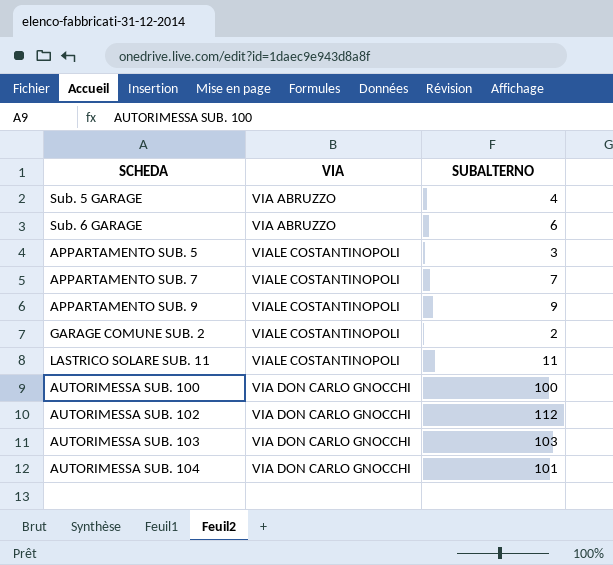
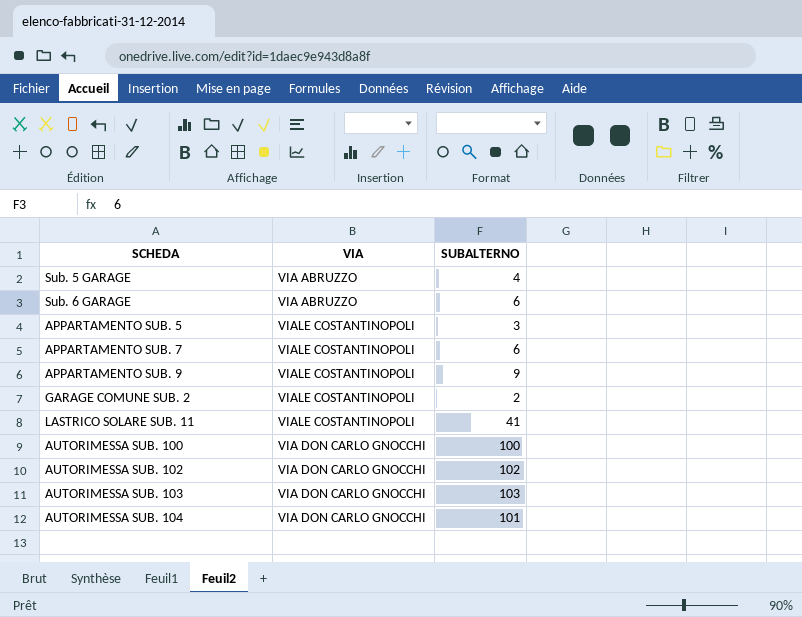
APPARTAMENTO SUB. 7 | SUBALTERNO: 7 -> 6
LASTRICO SOLARE SUB. 11 | SUBALTERNO: 11 -> 41
AUTORIMESSA SUB. 102 | SUBALTERNO: 112 -> 102

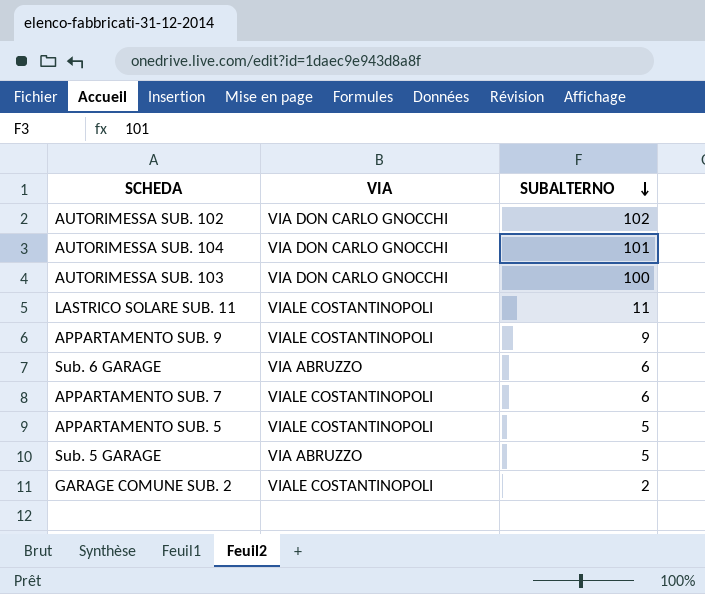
row order: none -> SUBALTERNO descending
row AUTORIMESSA SUB. 100: VIA DON CARLO GNOCCHI | 100 -> none
AUTORIMESSA SUB. 103 | SUBALTERNO: 103 -> 100
LASTRICO SOLARE SUB. 11 | SUBALTERNO: 41 -> 11
APPARTAMENTO SUB. 5 | SUBALTERNO: 3 -> 5
Sub. 5 GARAGE | SUBALTERNO: 4 -> 5

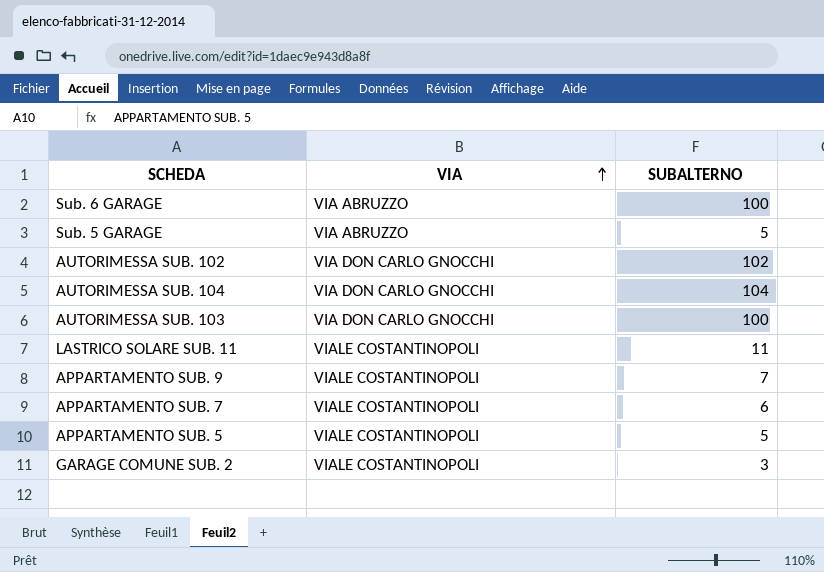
row order: SUBALTERNO descending -> VIA ascending
Sub. 6 GARAGE | SUBALTERNO: 6 -> 100
AUTORIMESSA SUB. 104 | SUBALTERNO: 101 -> 104
APPARTAMENTO SUB. 9 | SUBALTERNO: 9 -> 7
GARAGE COMUNE SUB. 2 | SUBALTERNO: 2 -> 3

